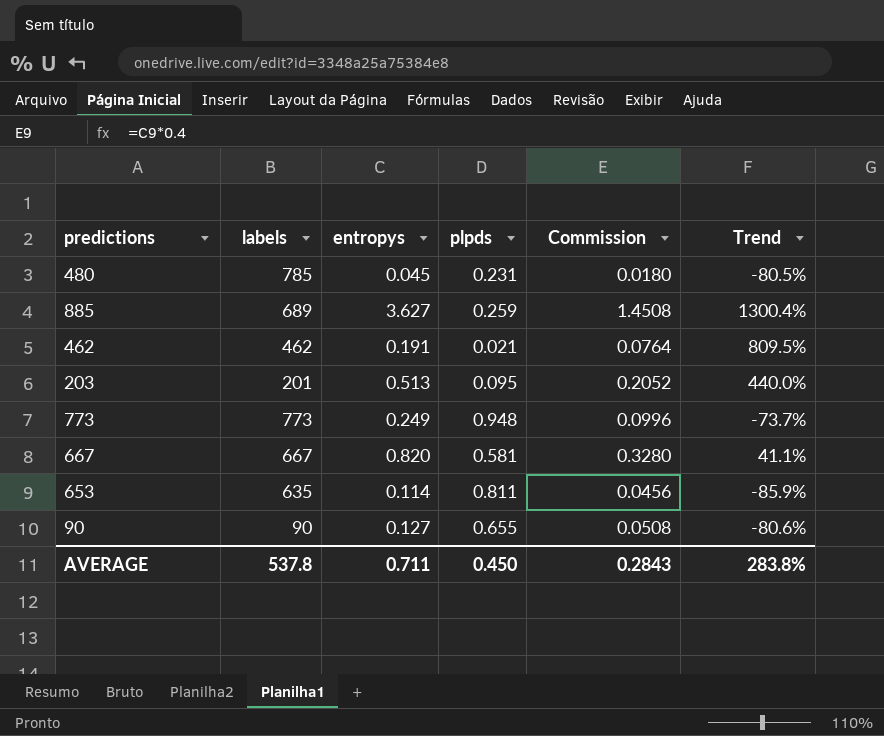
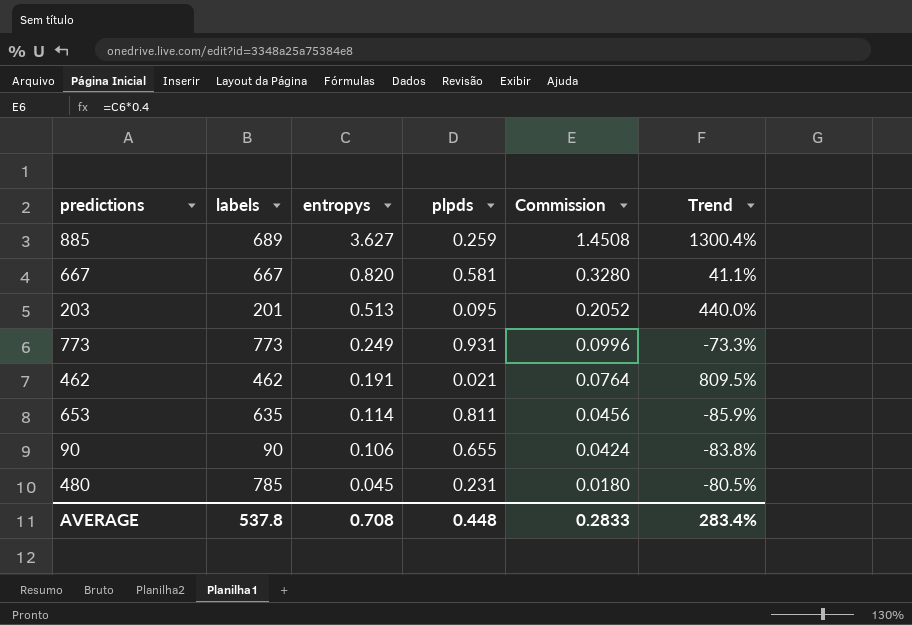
row order: none -> entropys descending
773 | plpds: 0.948 -> 0.931
773 | Trend: -73.7% -> -73.3%
90 | entropys: 0.127 -> 0.106
90 | Commission: 0.0508 -> 0.0424
90 | Trend: -80.6% -> -83.8%
AVERAGE | entropys: 0.711 -> 0.708
AVERAGE | plpds: 0.450 -> 0.448
AVERAGE | Commission: 0.2843 -> 0.2833
AVERAGE | Trend: 283.8% -> 283.4%

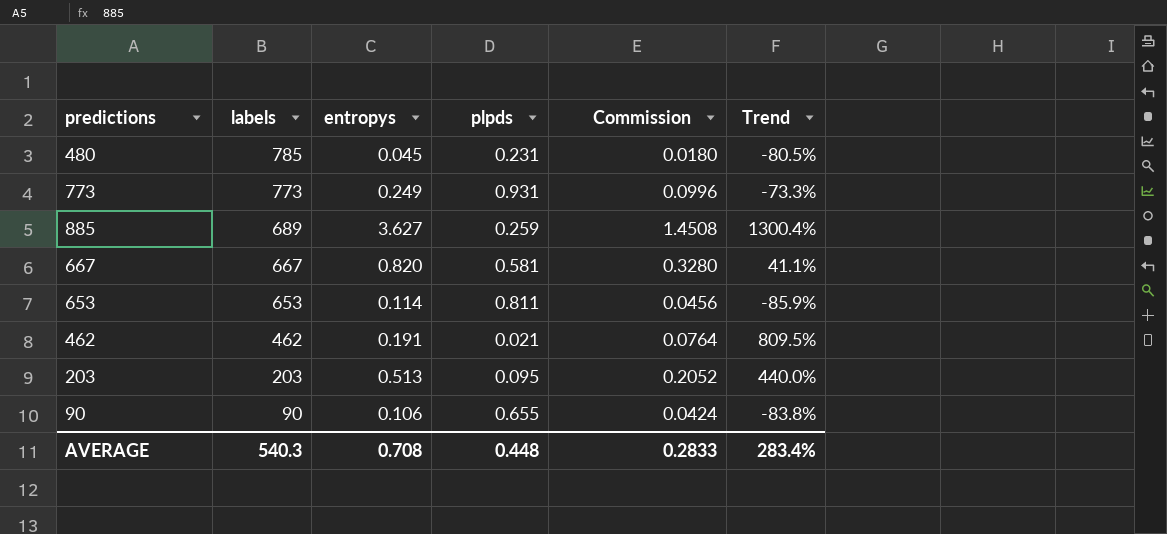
row order: entropys descending -> labels descending
653 | labels: 635 -> 653
203 | labels: 201 -> 203
AVERAGE | labels: 537.8 -> 540.3

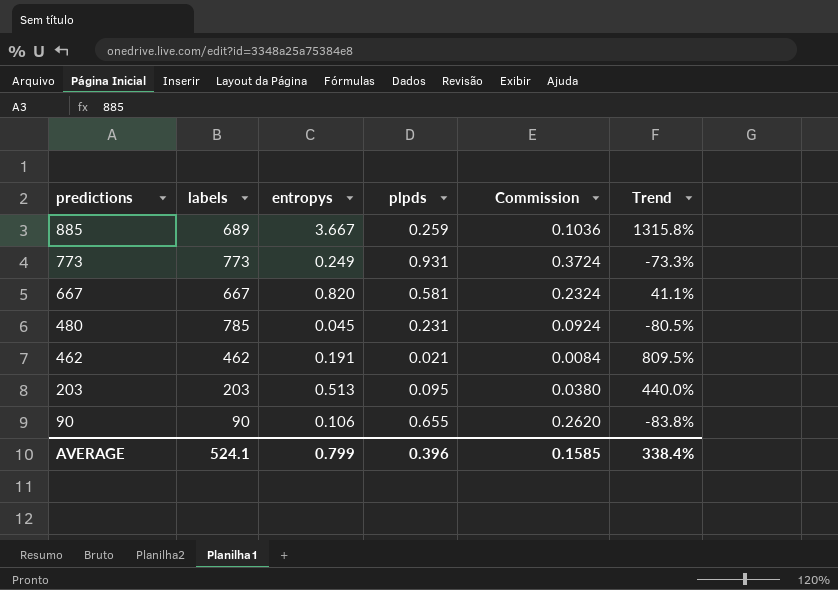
row order: labels descending -> predictions descending
column Commission | formula: [entropys] * 0.4 -> [plpds] * 0.4
row 653: 653 | 0.114 | 0.811 | 0.0456 | -85.9% -> none
885 | entropys: 3.627 -> 3.667
885 | Trend: 1300.4% -> 1315.8%
AVERAGE | labels: 540.3 -> 524.1
AVERAGE | entropys: 0.708 -> 0.799
AVERAGE | plpds: 0.448 -> 0.396
AVERAGE | Commission: 0.2833 -> 0.1585
AVERAGE | Trend: 283.4% -> 338.4%

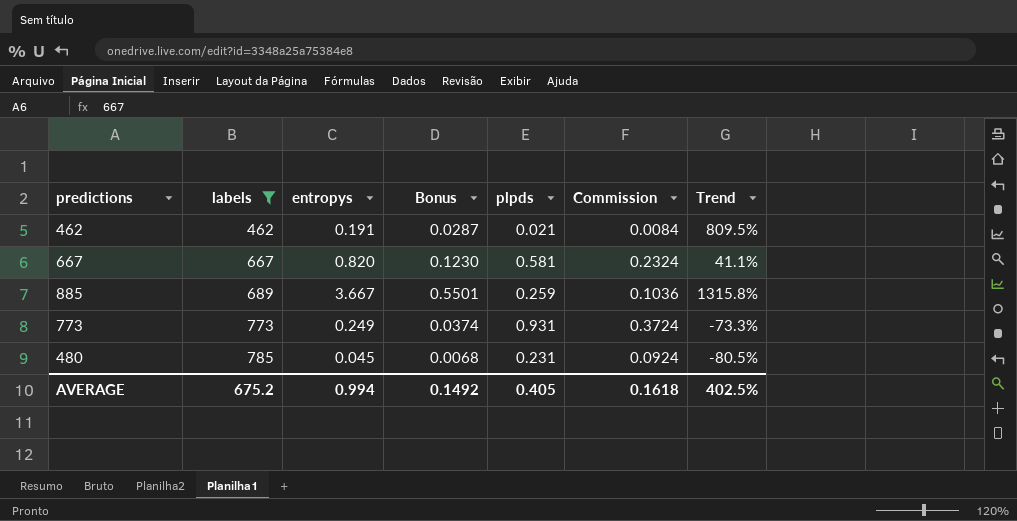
filter: none -> labels >= 462
row order: predictions descending -> labels ascending
column Bonus | formula: none -> [entropys] * 0.15
AVERAGE | labels: 524.1 -> 675.2
AVERAGE | entropys: 0.799 -> 0.994
AVERAGE | plpds: 0.396 -> 0.405
AVERAGE | Commission: 0.1585 -> 0.1618
AVERAGE | Trend: 338.4% -> 402.5%

